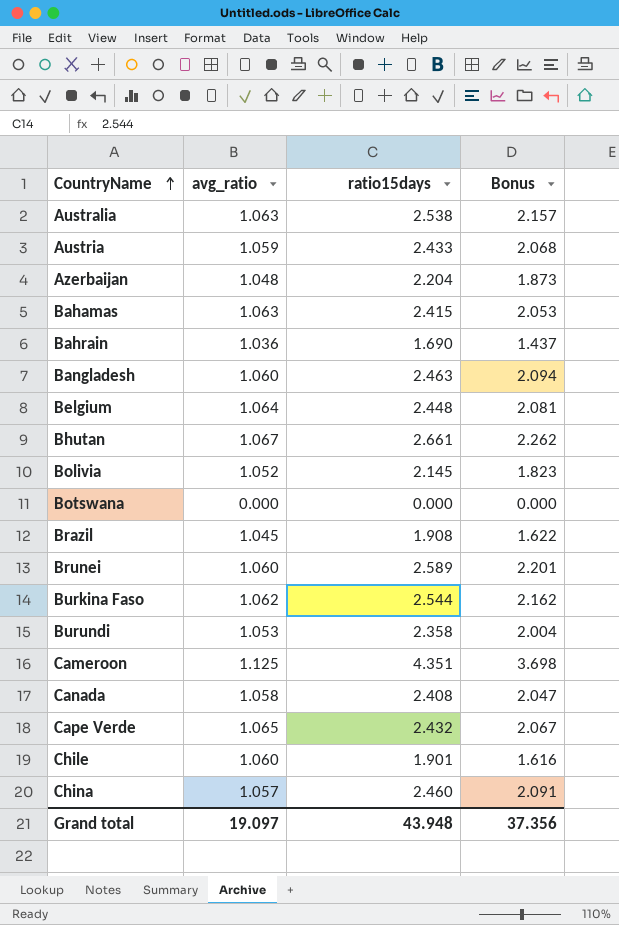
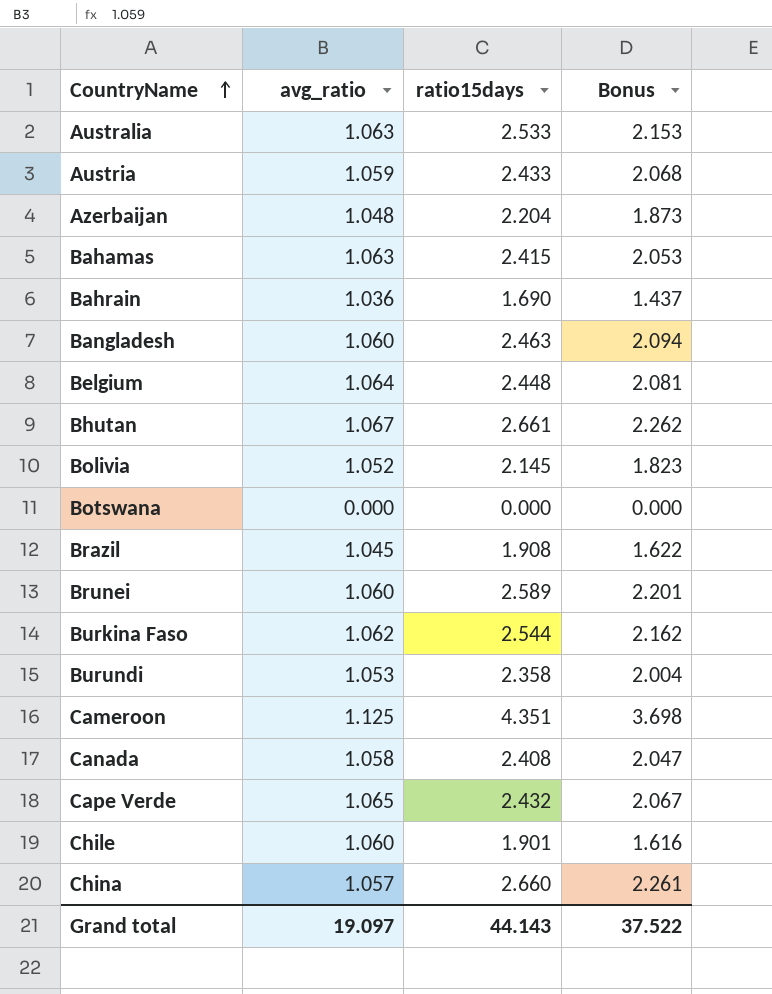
Australia | ratio15days: 2.538 -> 2.533
Australia | Bonus: 2.157 -> 2.153
China | ratio15days: 2.460 -> 2.660
China | Bonus: 2.091 -> 2.261
Grand total | ratio15days: 43.948 -> 44.143
Grand total | Bonus: 37.356 -> 37.522

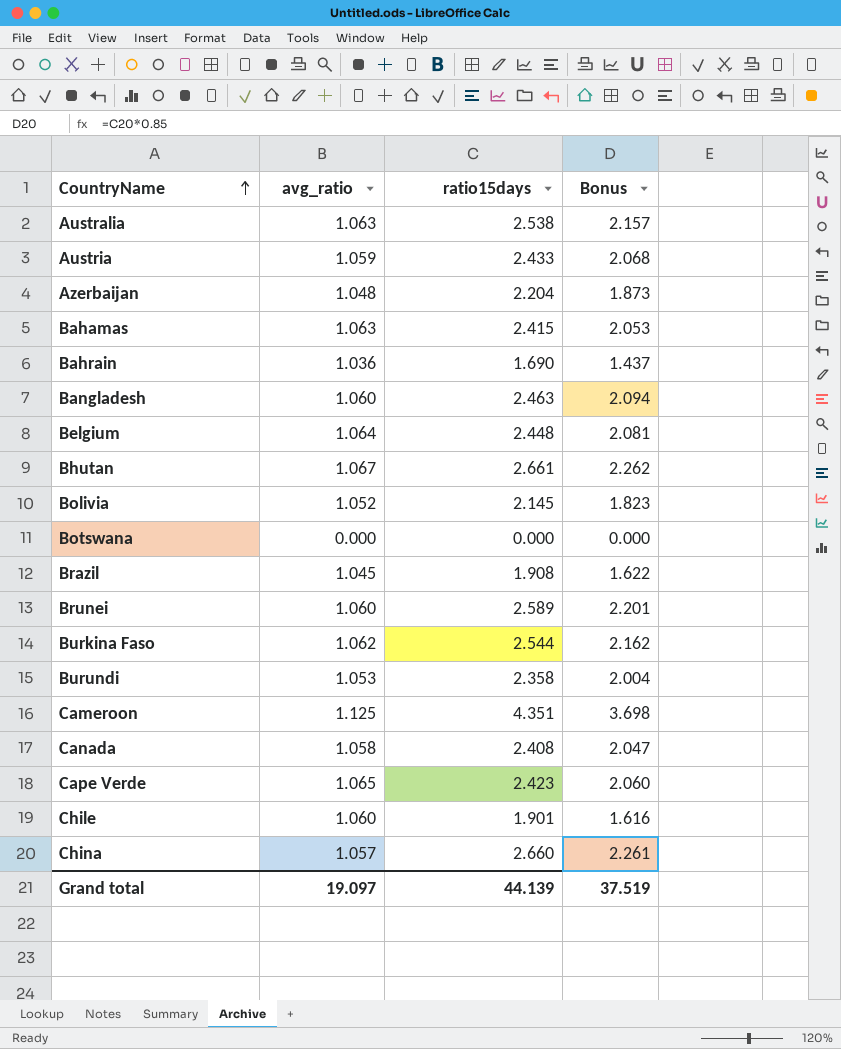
Australia | ratio15days: 2.533 -> 2.538
Australia | Bonus: 2.153 -> 2.157
Cape Verde | ratio15days: 2.432 -> 2.423
Cape Verde | Bonus: 2.067 -> 2.060
Grand total | ratio15days: 44.143 -> 44.139
Grand total | Bonus: 37.522 -> 37.519

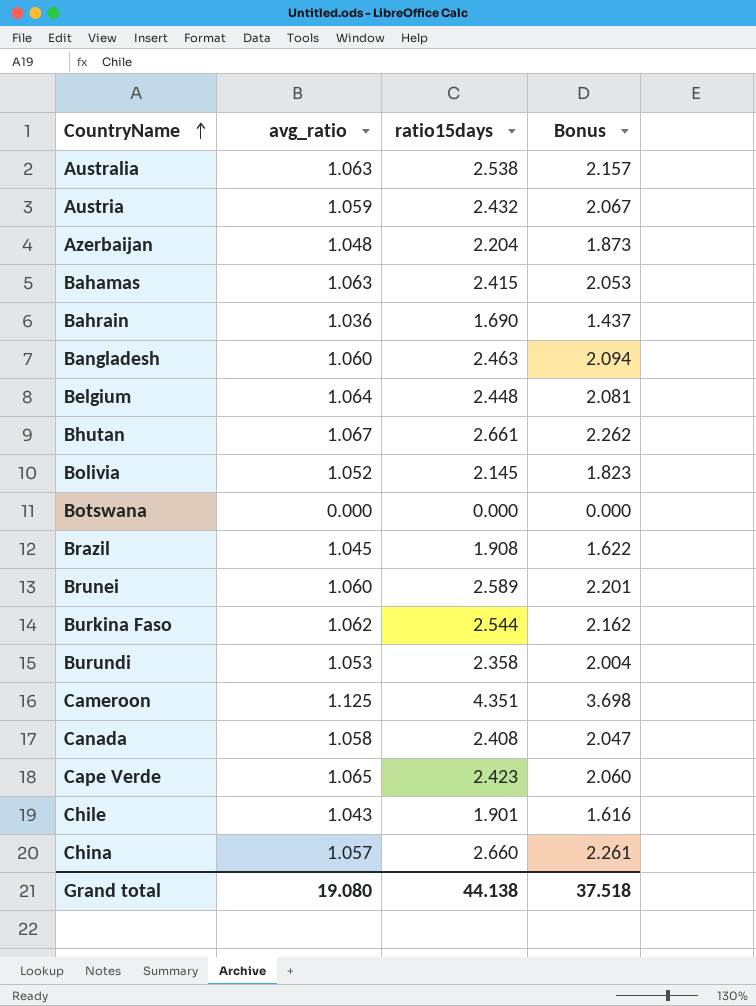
Austria | ratio15days: 2.433 -> 2.432
Austria | Bonus: 2.068 -> 2.067
Chile | avg_ratio: 1.060 -> 1.043
Grand total | avg_ratio: 19.097 -> 19.080
Grand total | ratio15days: 44.139 -> 44.138
Grand total | Bonus: 37.519 -> 37.518

